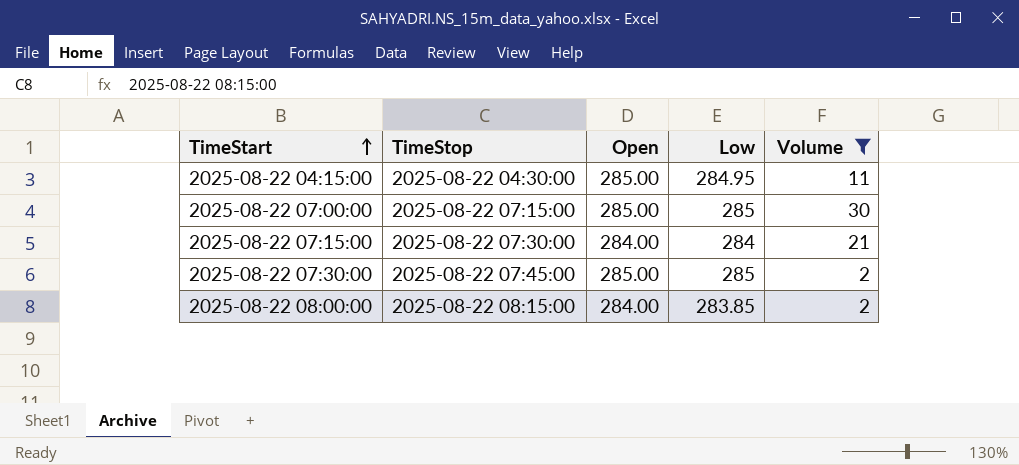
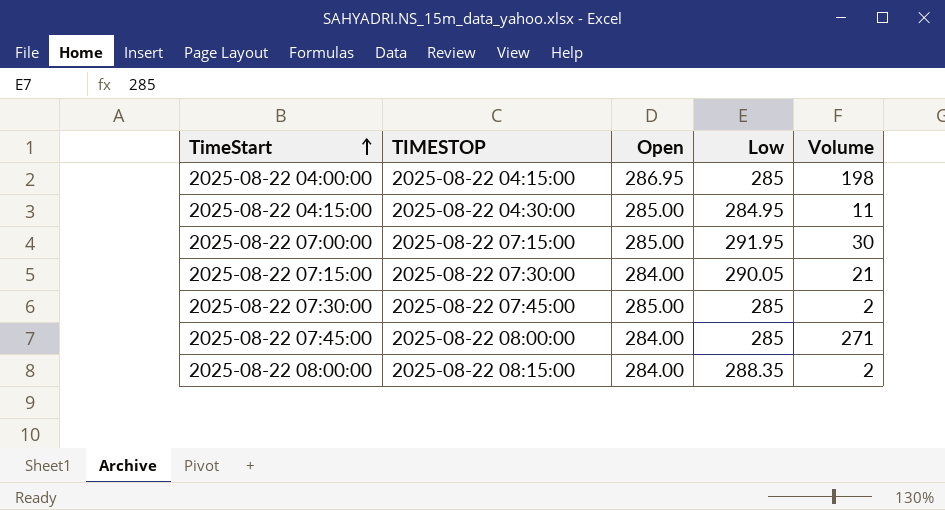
filter: Volume <= 30 -> none
column name: TimeStop -> TIMESTOP
2025-08-22 07:00:00 | Low: 285 -> 291.95
2025-08-22 07:15:00 | Low: 284 -> 290.05
2025-08-22 08:00:00 | Low: 283.85 -> 288.35

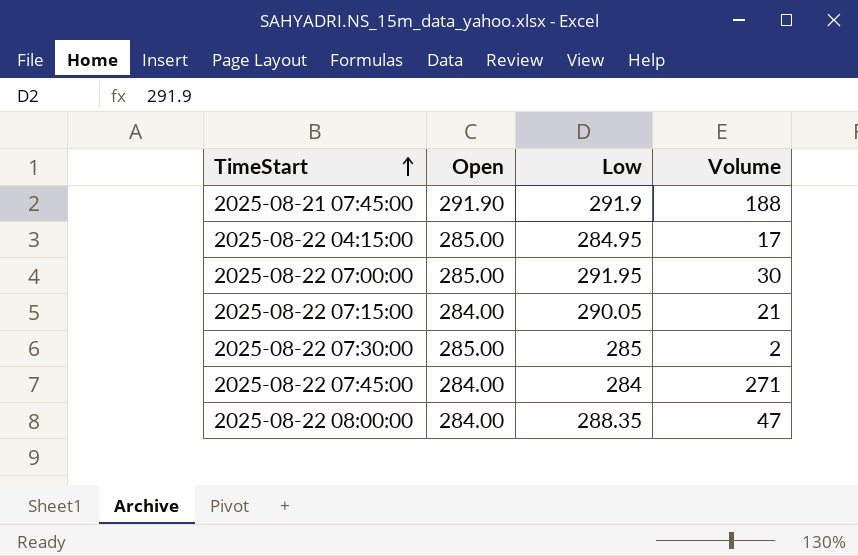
column TIMESTOP | position: 2 -> none
row 2025-08-22 04:00:00: 2025-08-22 04:15:00 | 286.95 | 285 | 198 -> none
row 2025-08-21 07:45:00: none -> 291.90 | 291.9 | 188
2025-08-22 04:15:00 | Volume: 11 -> 17
2025-08-22 07:45:00 | Low: 285 -> 284
2025-08-22 08:00:00 | Volume: 2 -> 47

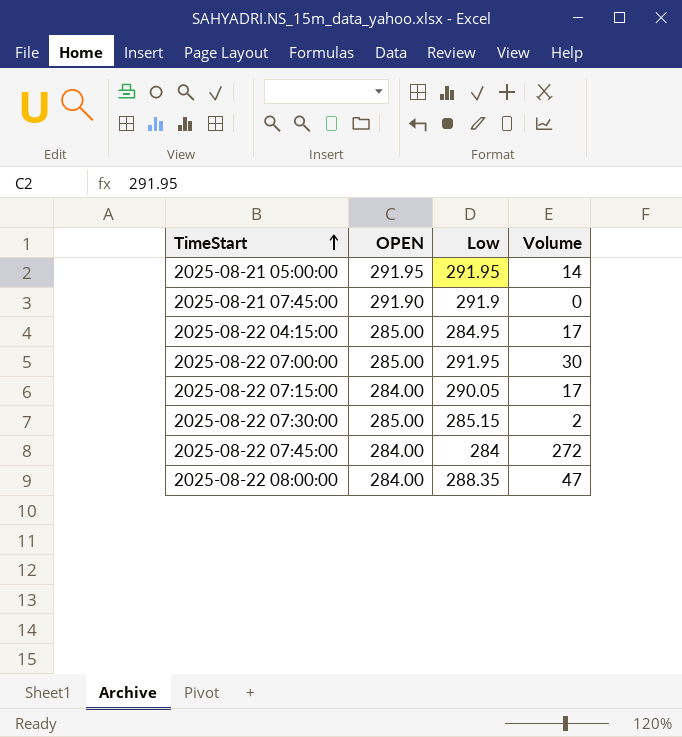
column name: Open -> OPEN
row 2025-08-21 05:00:00: none -> 291.95 | 291.95 | 14
2025-08-21 07:45:00 | Volume: 188 -> 0
2025-08-22 07:15:00 | Volume: 21 -> 17
2025-08-22 07:30:00 | Low: 285 -> 285.15
2025-08-22 07:45:00 | Volume: 271 -> 272

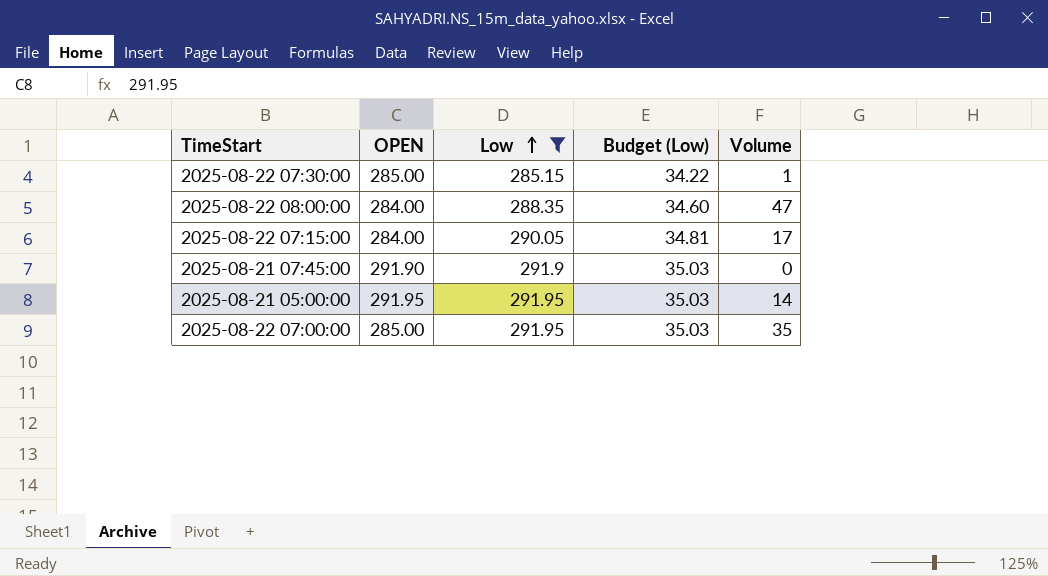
filter: none -> Low >= 285.15
row order: TimeStart ascending -> Low ascending
column Budget (Low) | formula: none -> [Low] * 0.12
2025-08-22 07:30:00 | Volume: 2 -> 1
2025-08-22 07:00:00 | Volume: 30 -> 35

